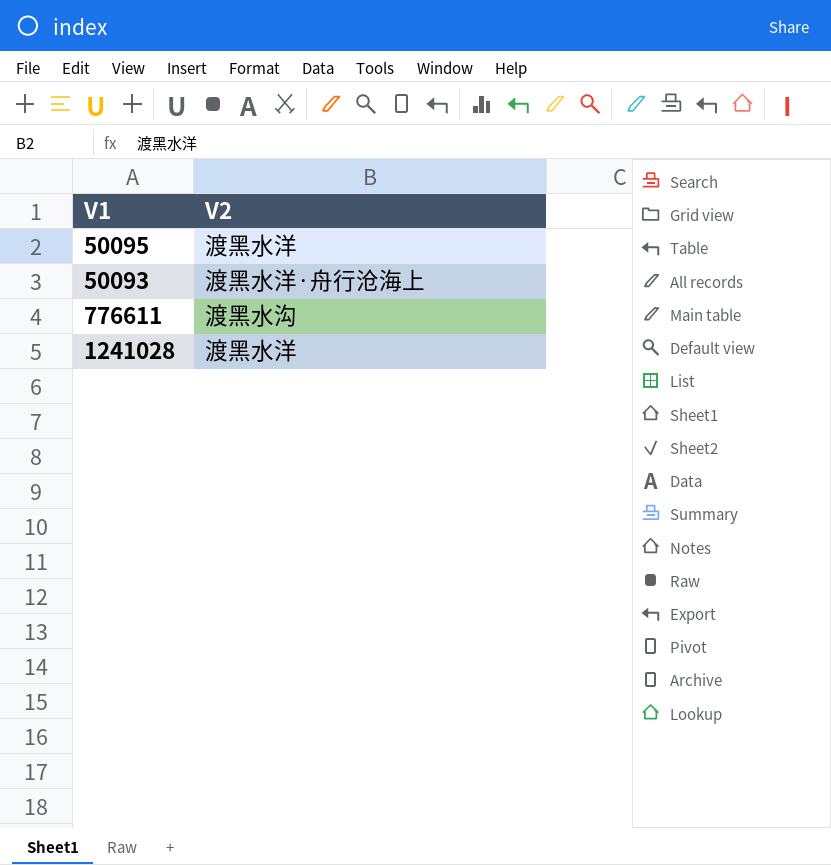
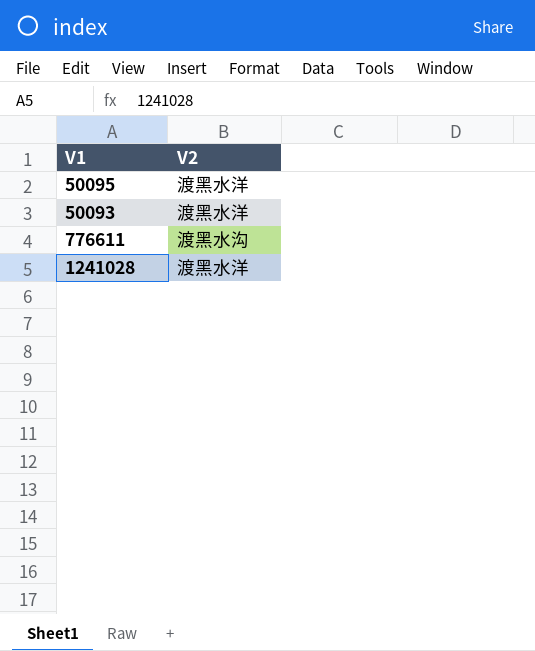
50093 | V2: 渡黑水洋·舟行沧海上 -> 渡黑水洋

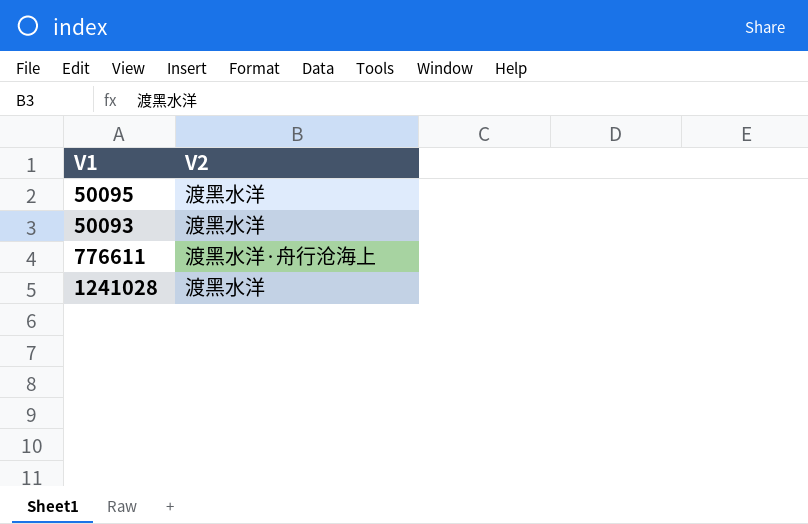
776611 | V2: 渡黑水沟 -> 渡黑水洋·舟行沧海上

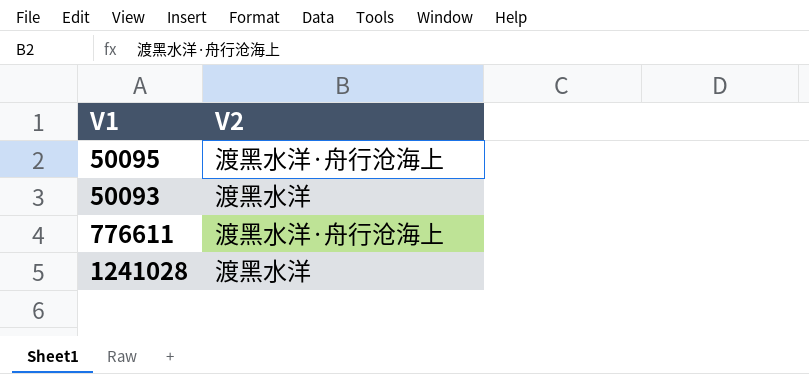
50095 | V2: 渡黑水洋 -> 渡黑水洋·舟行沧海上

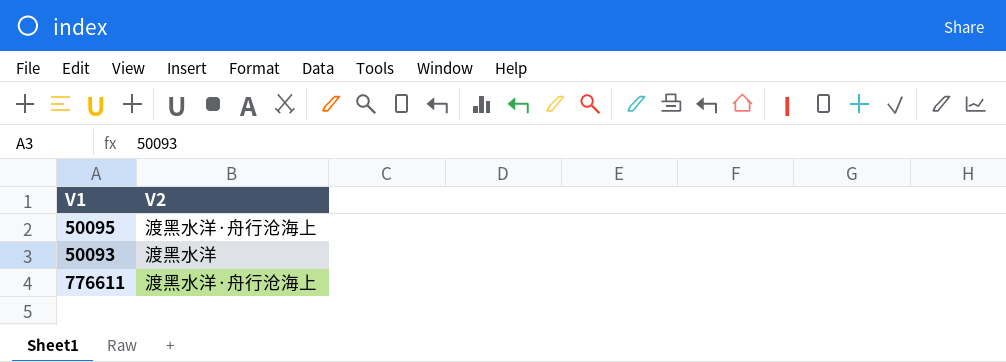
row 1241028: 渡黑水洋 -> none

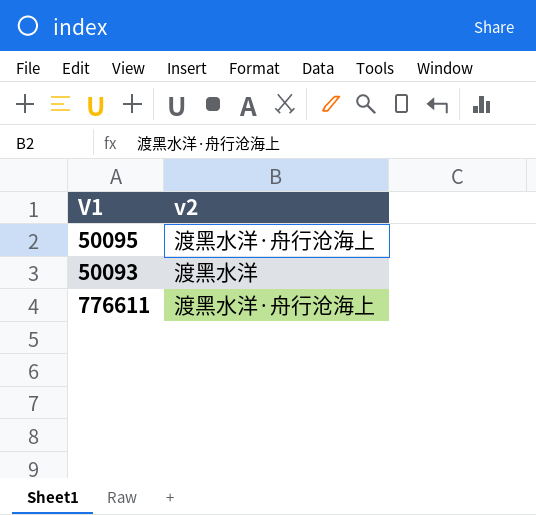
column name: V2 -> v2

